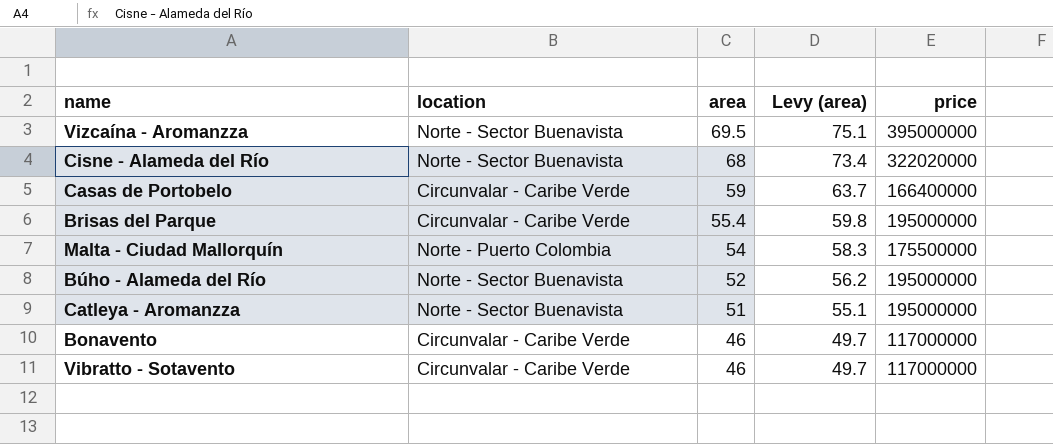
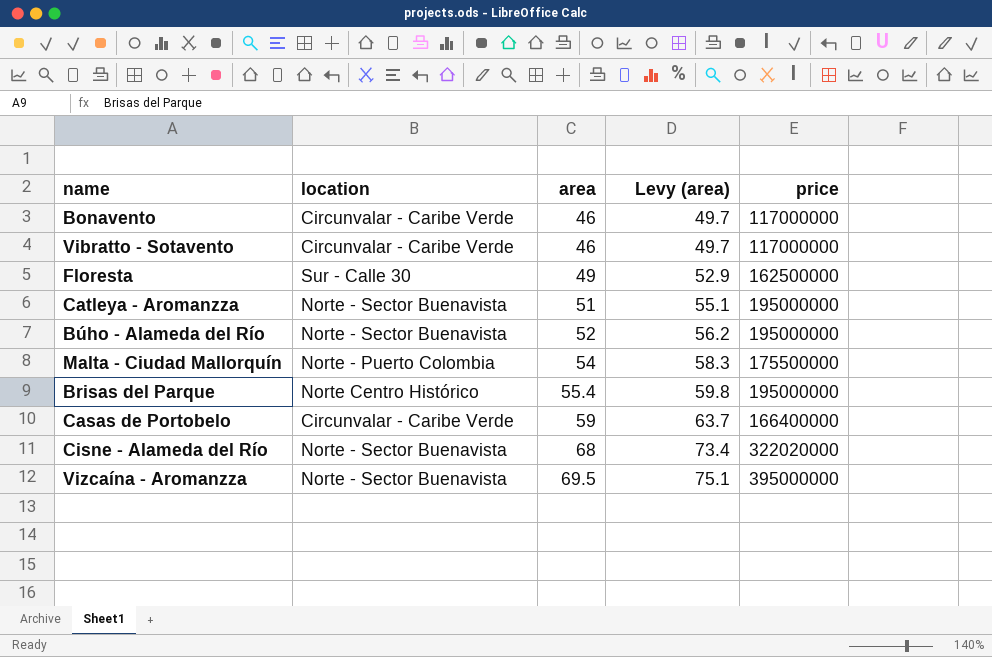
row order: area descending -> area ascending
row Floresta: none -> Sur - Calle 30 | 49 | 52.9 | 162500000
Brisas del Parque | location: Circunvalar - Caribe Verde -> Norte Centro Histórico

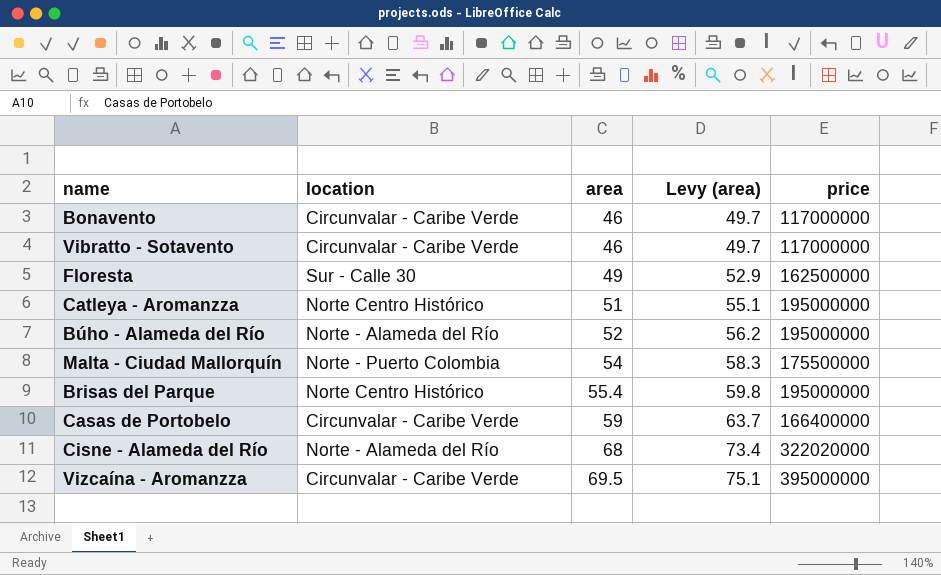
Catleya - Aromanzza | location: Norte - Sector Buenavista -> Norte Centro Histórico
Búho - Alameda del Río | location: Norte - Sector Buenavista -> Norte - Alameda del Río
Cisne - Alameda del Río | location: Norte - Sector Buenavista -> Norte - Alameda del Río
Vizcaína - Aromanzza | location: Norte - Sector Buenavista -> Circunvalar - Caribe Verde

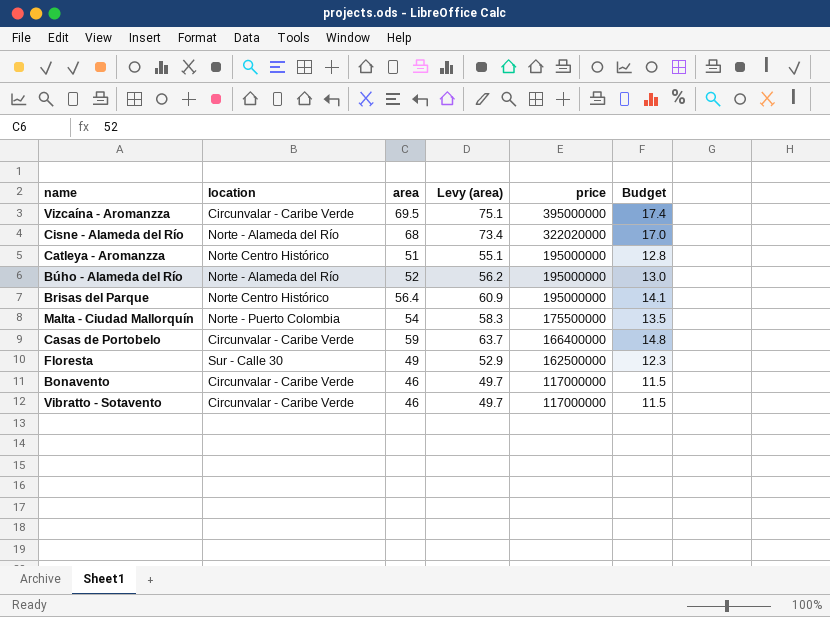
row order: area ascending -> price descending
column Budget | formula: none -> [area] * 0.25
Brisas del Parque | area: 55.4 -> 56.4
Brisas del Parque | Levy (area): 59.8 -> 60.9

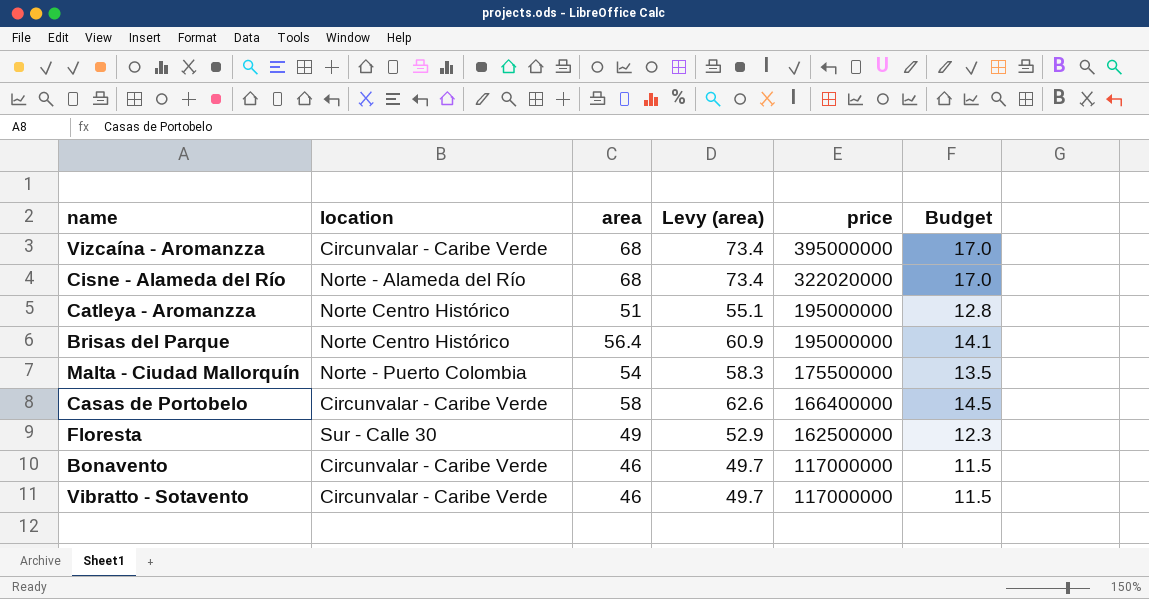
row Búho - Alameda del Río: Norte - Alameda del Río | 52 | 56.2 | 195000000 | 13.0 -> none
Vizcaína - Aromanzza | area: 69.5 -> 68
Vizcaína - Aromanzza | Levy (area): 75.1 -> 73.4
Vizcaína - Aromanzza | Budget: 17.4 -> 17.0
Casas de Portobelo | area: 59 -> 58
Casas de Portobelo | Levy (area): 63.7 -> 62.6
Casas de Portobelo | Budget: 14.8 -> 14.5

